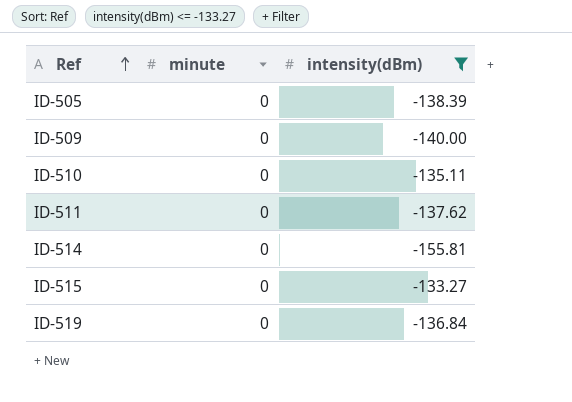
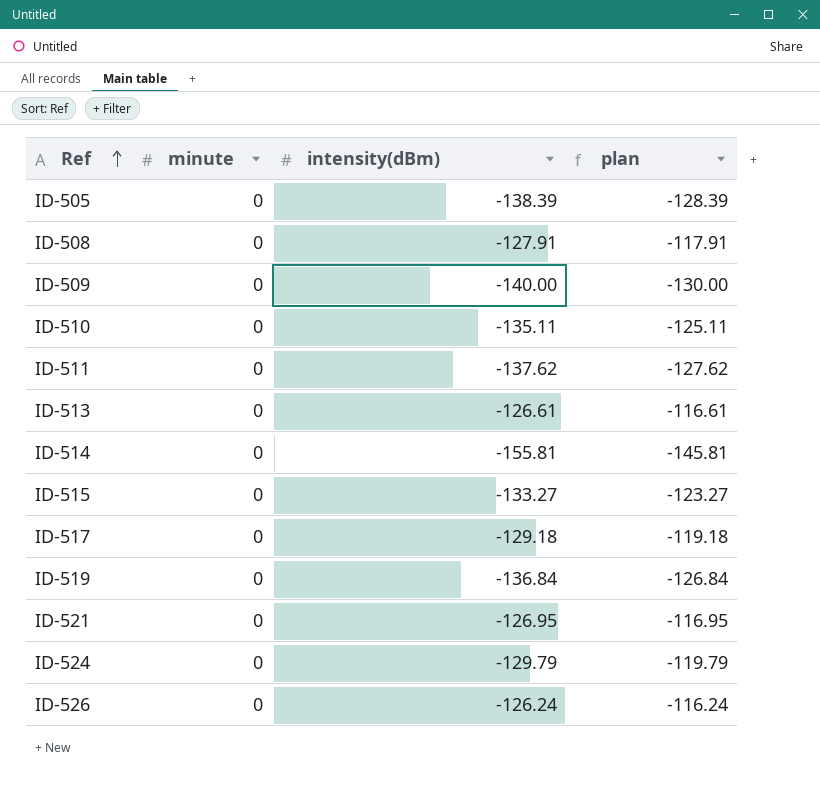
filter: intensity(dBm) <= -133.27 -> none
column plan | formula: none -> [intensity(dBm)] + 10

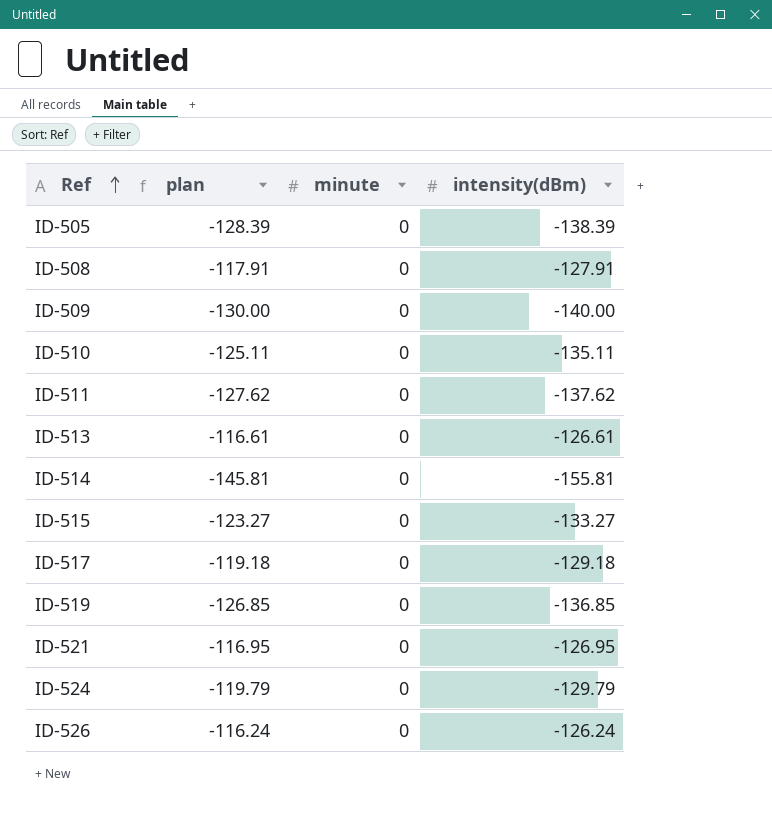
column plan | position: 4 -> 2
ID-519 | plan: -126.84 -> -126.85
ID-519 | intensity(dBm): -136.84 -> -136.85

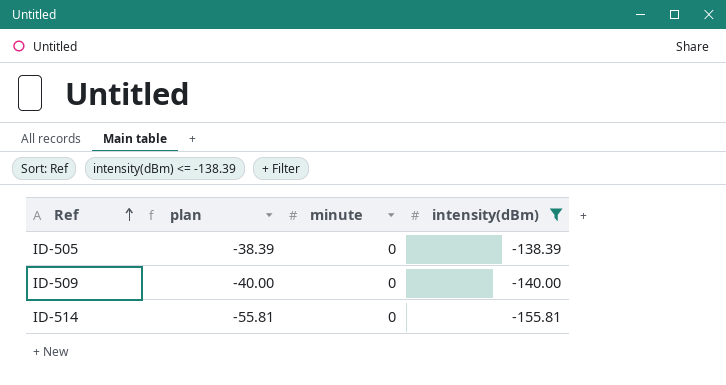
filter: none -> intensity(dBm) <= -138.39
column plan | formula: [intensity(dBm)] + 10 -> [intensity(dBm)] + 100

